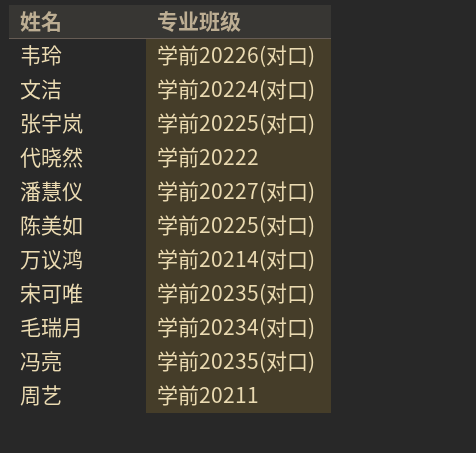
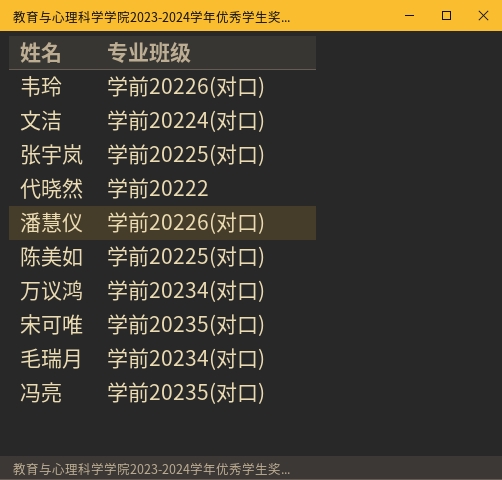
row 周艺: 学前20211 -> none
潘慧仪 | 专业班级: 学前20227(对口) -> 学前20226(对口)
万议鸿 | 专业班级: 学前20214(对口) -> 学前20234(对口)

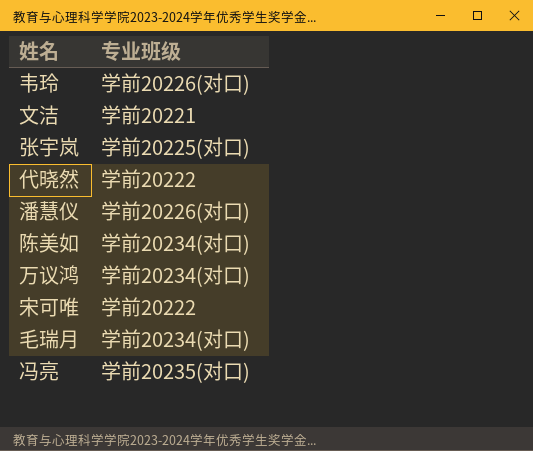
文洁 | 专业班级: 学前20224(对口) -> 学前20221
陈美如 | 专业班级: 学前20225(对口) -> 学前20234(对口)
宋可唯 | 专业班级: 学前20235(对口) -> 学前20222

